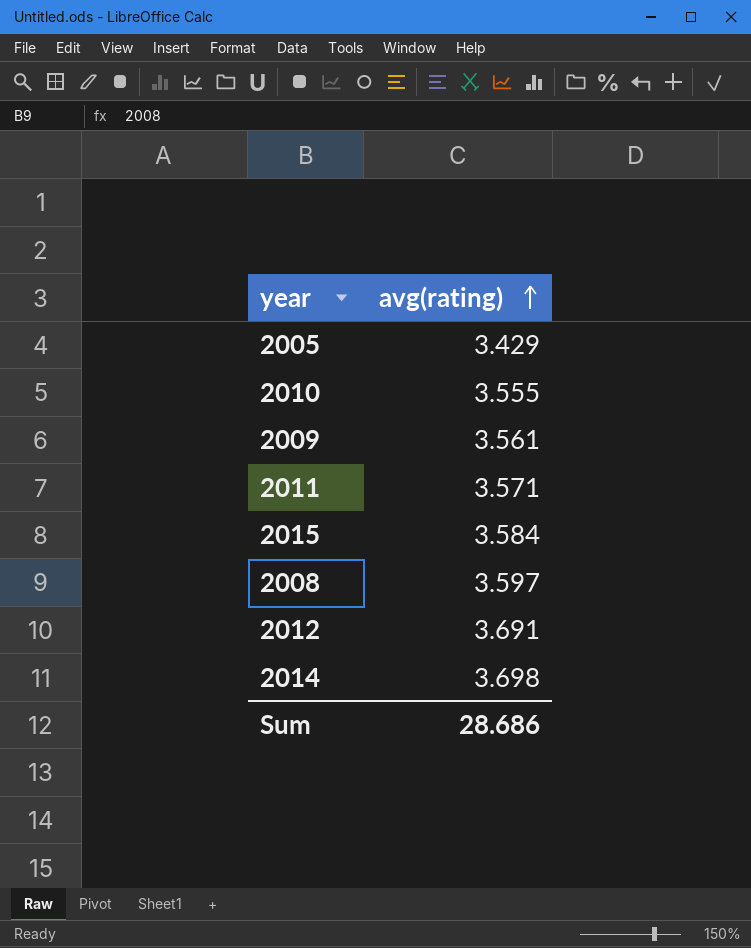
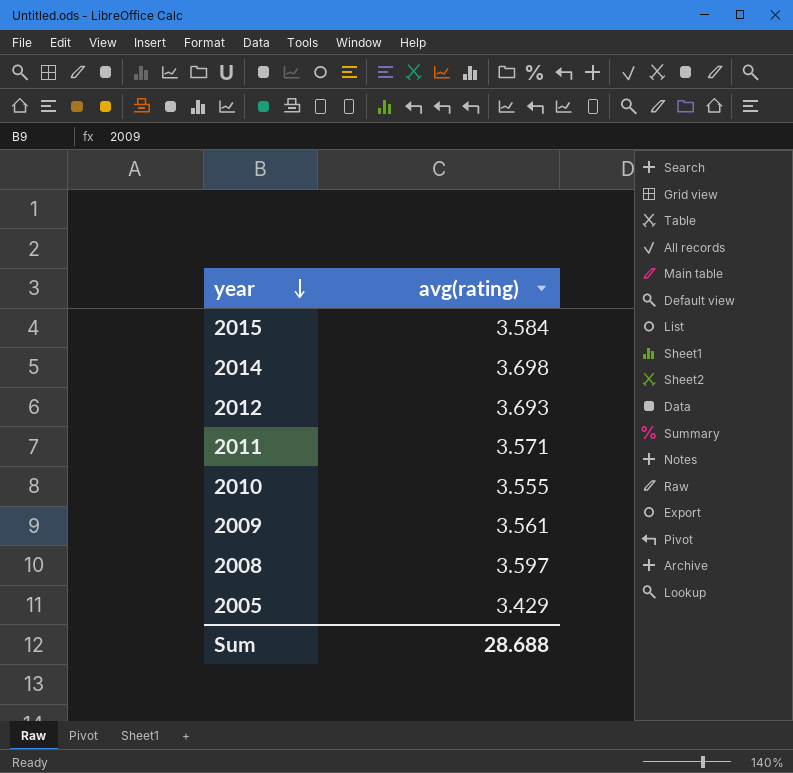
row order: avg(rating) ascending -> year descending
2012 | avg(rating): 3.691 -> 3.693
Sum | avg(rating): 28.686 -> 28.688

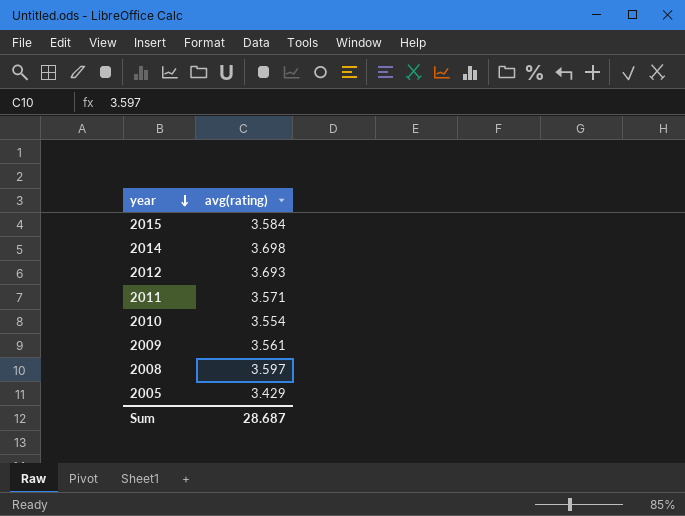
2010 | avg(rating): 3.555 -> 3.554
Sum | avg(rating): 28.688 -> 28.687

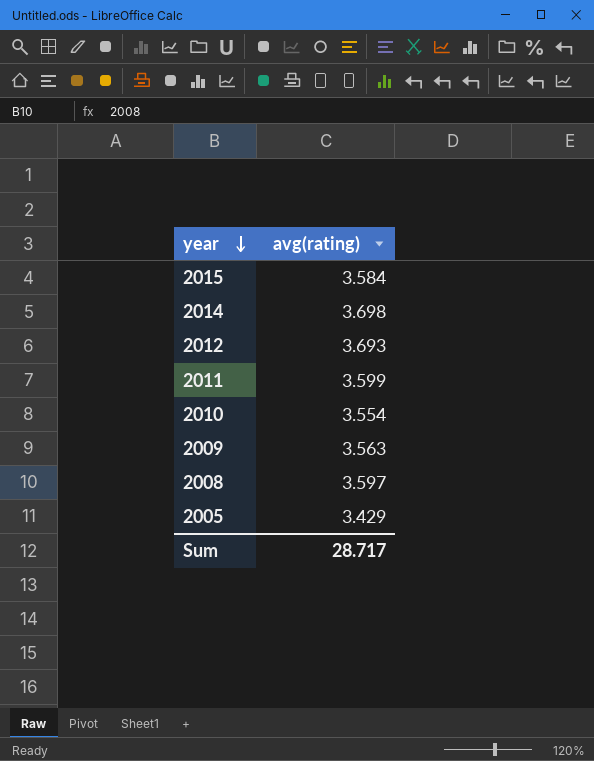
2011 | avg(rating): 3.571 -> 3.599
2009 | avg(rating): 3.561 -> 3.563
Sum | avg(rating): 28.687 -> 28.717

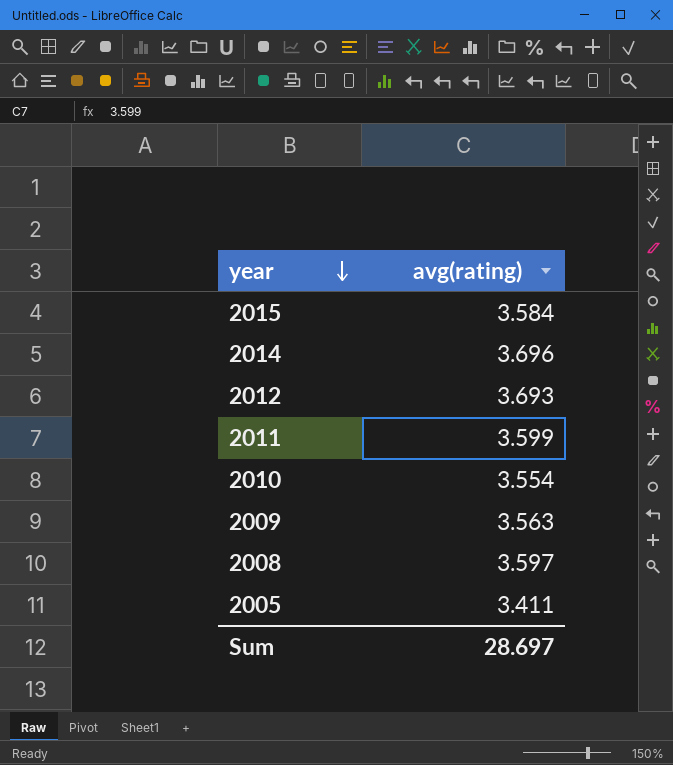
2014 | avg(rating): 3.698 -> 3.696
2005 | avg(rating): 3.429 -> 3.411
Sum | avg(rating): 28.717 -> 28.697

